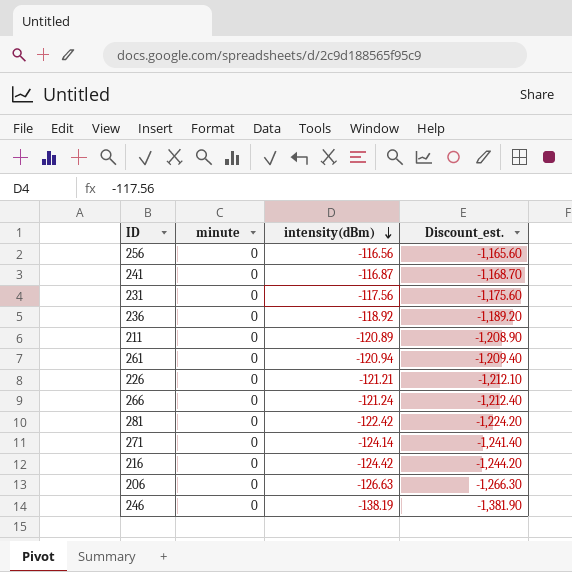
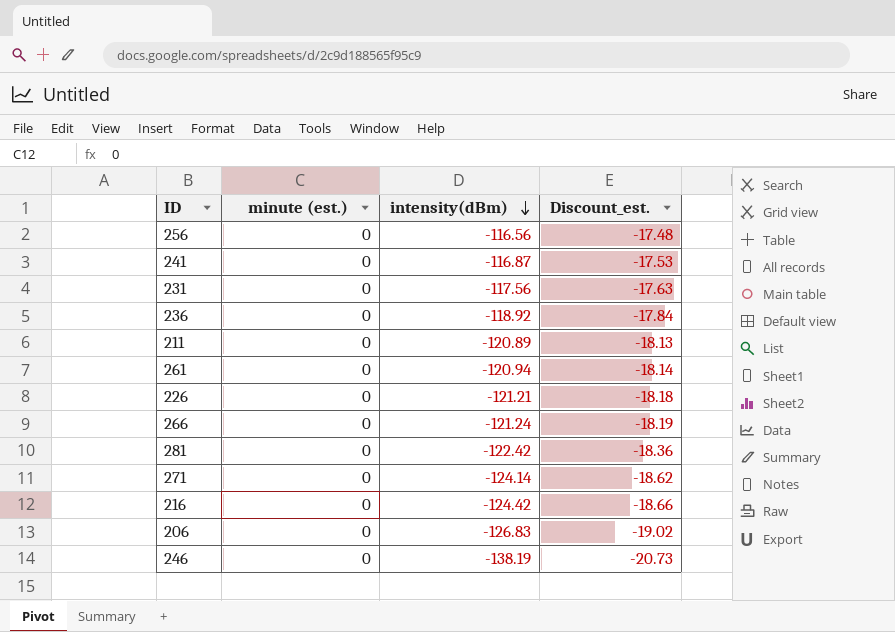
column name: minute -> minute (est.)
column Discount_est. | formula: [intensity(dBm)] * 10 -> [intensity(dBm)] * 0.15
206 | intensity(dBm): -126.63 -> -126.83

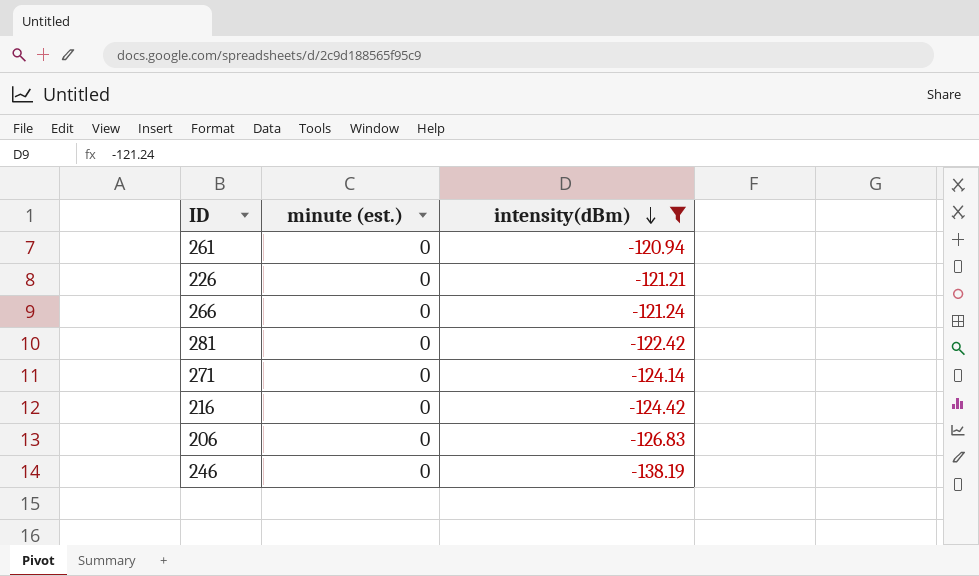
filter: none -> intensity(dBm) <= -120.94
column Discount_est. | formula: [intensity(dBm)] * 0.15 -> none

